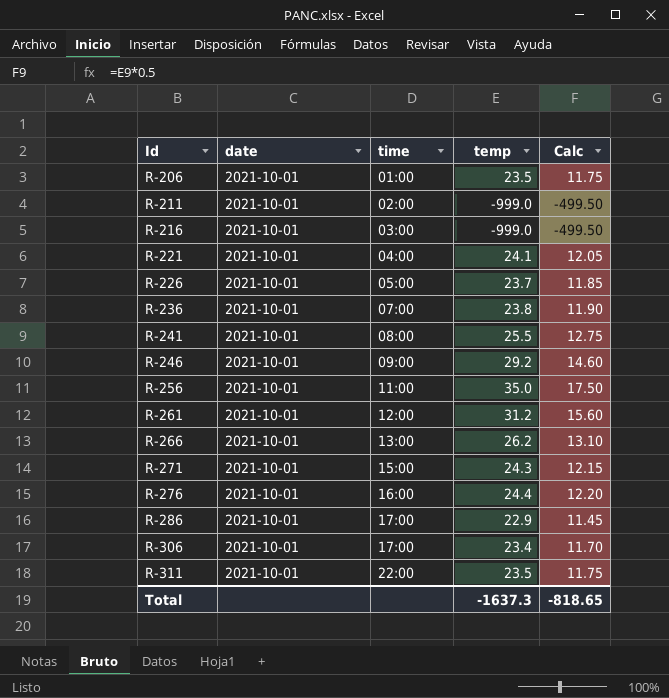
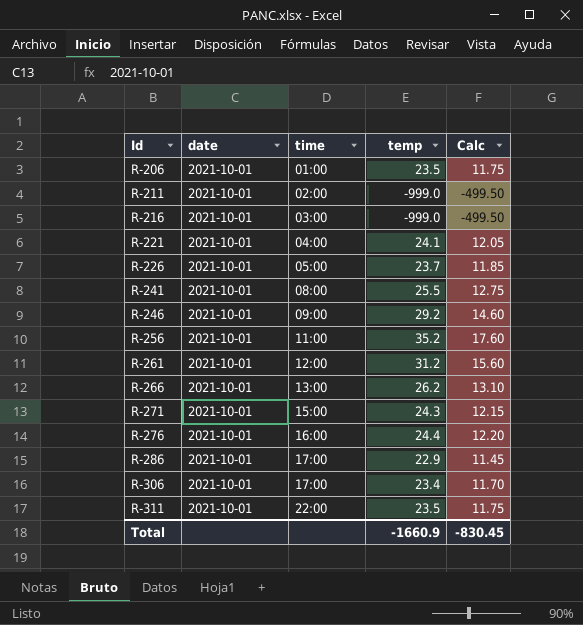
row R-236: 2021-10-01 | 07:00 | 23.8 | 11.90 -> none
R-256 | temp: 35.0 -> 35.2
R-256 | Calc: 17.50 -> 17.60
Total | temp: -1637.3 -> -1660.9
Total | Calc: -818.65 -> -830.45

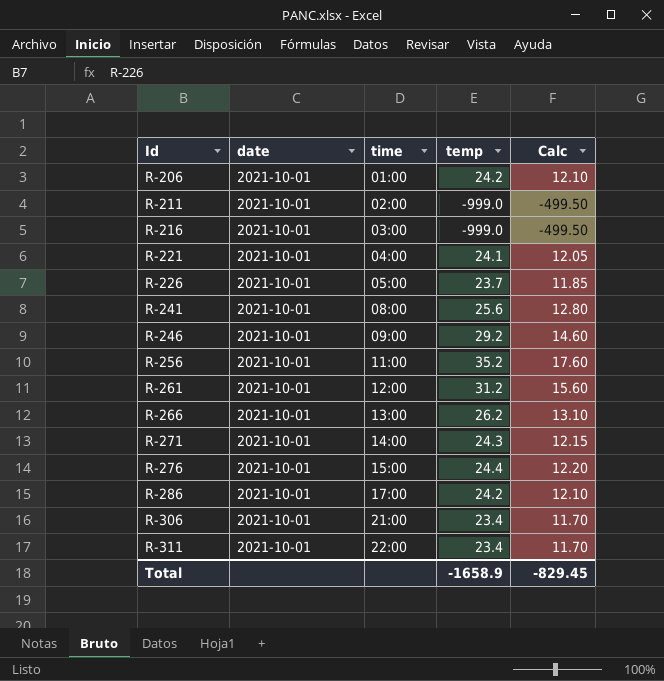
R-206 | temp: 23.5 -> 24.2
R-206 | Calc: 11.75 -> 12.10
R-241 | temp: 25.5 -> 25.6
R-241 | Calc: 12.75 -> 12.80
R-271 | time: 15:00 -> 14:00
R-276 | time: 16:00 -> 15:00
R-286 | temp: 22.9 -> 24.2
R-286 | Calc: 11.45 -> 12.10
R-306 | time: 17:00 -> 21:00
R-311 | temp: 23.5 -> 23.4
R-311 | Calc: 11.75 -> 11.70
Total | temp: -1660.9 -> -1658.9
Total | Calc: -830.45 -> -829.45

